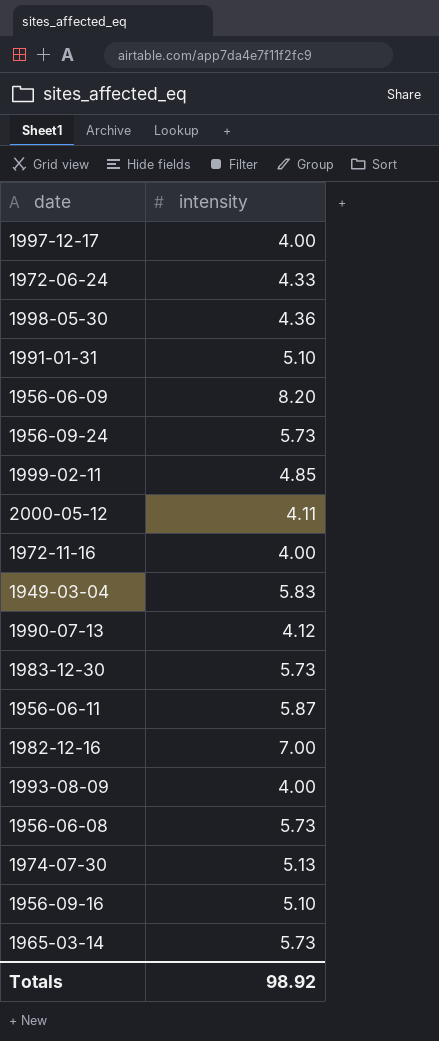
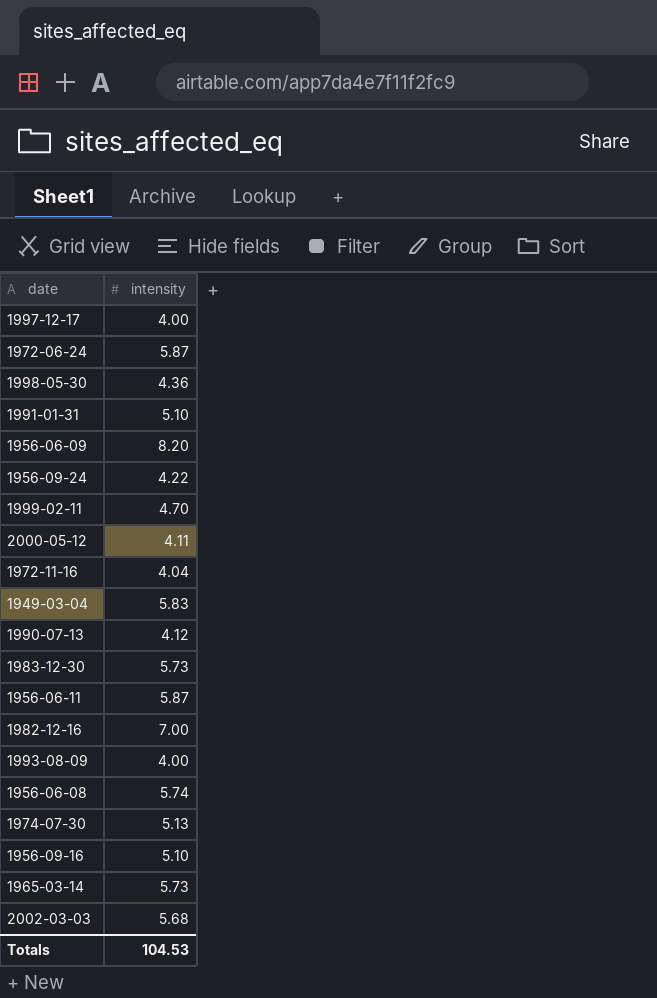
1972-06-24 | intensity: 4.33 -> 5.87
1956-09-24 | intensity: 5.73 -> 4.22
1999-02-11 | intensity: 4.85 -> 4.70
1972-11-16 | intensity: 4.00 -> 4.04
1956-06-08 | intensity: 5.73 -> 5.74
row 2002-03-03: none -> 5.68
Totals | intensity: 98.92 -> 104.53

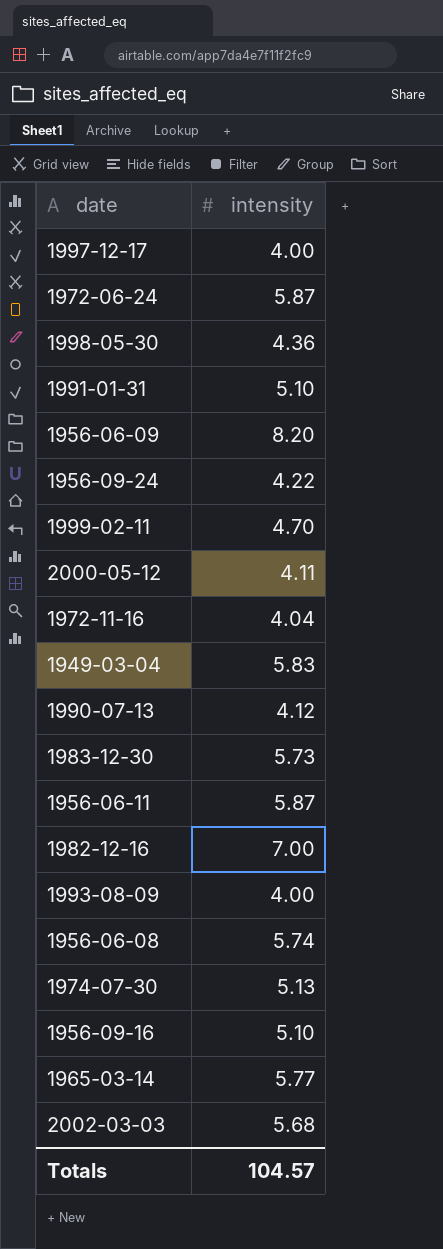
1965-03-14 | intensity: 5.73 -> 5.77
Totals | intensity: 104.53 -> 104.57

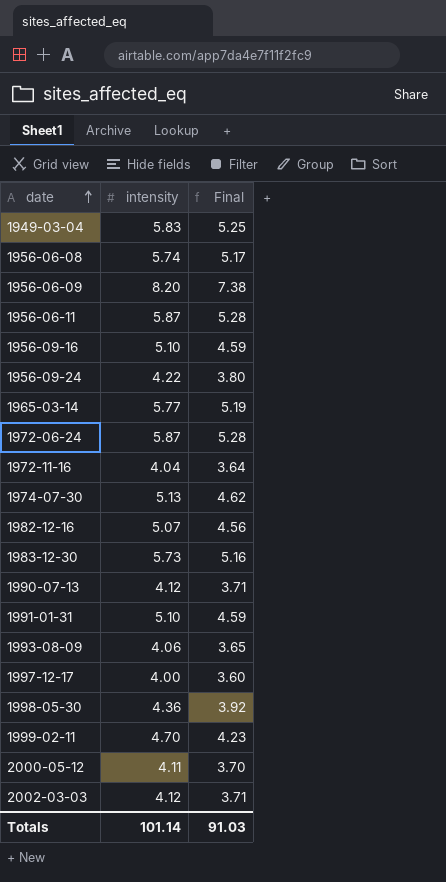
row order: none -> date ascending
column Final | formula: none -> [intensity] * 0.9
1982-12-16 | intensity: 7.00 -> 5.07
1993-08-09 | intensity: 4.00 -> 4.06
2002-03-03 | intensity: 5.68 -> 4.12
Totals | intensity: 104.57 -> 101.14

